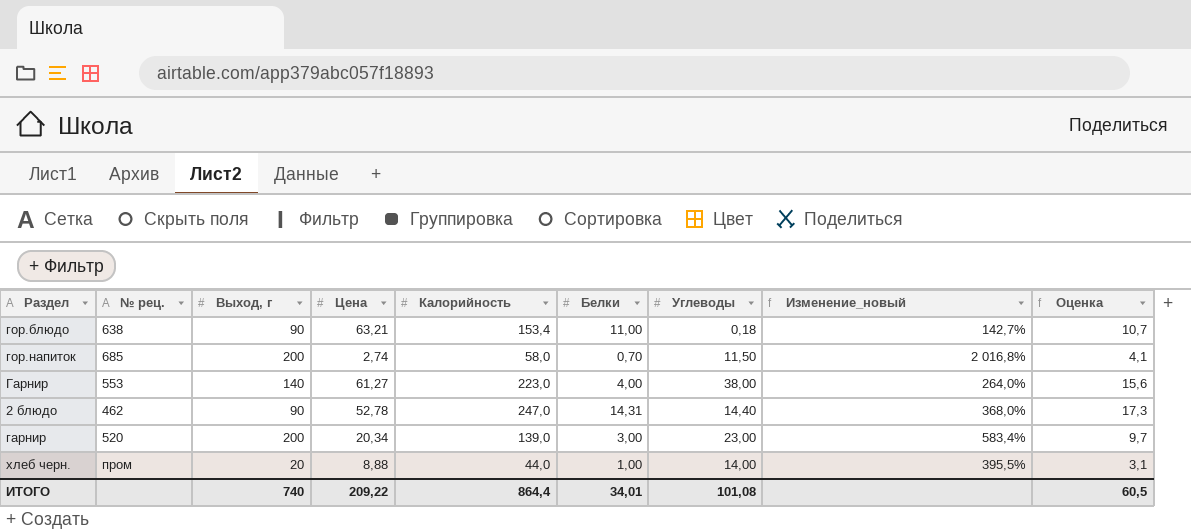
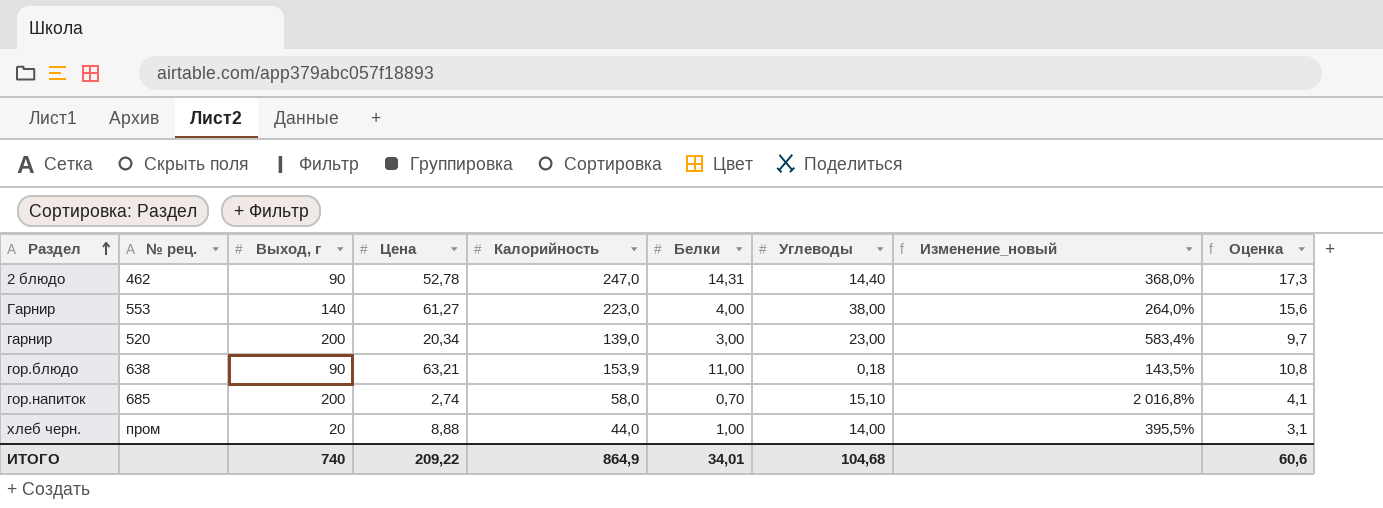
row order: none -> Раздел ascending
гор.блюдо | Калорийность: 153,4 -> 153,9
гор.блюдо | Изменение_новый: 142,7% -> 143,5%
гор.блюдо | Оценка: 10,7 -> 10,8
гор.напиток | Углеводы: 11,50 -> 15,10
ИТОГО | Калорийность: 864,4 -> 864,9
ИТОГО | Углеводы: 101,08 -> 104,68
ИТОГО | Оценка: 60,5 -> 60,6

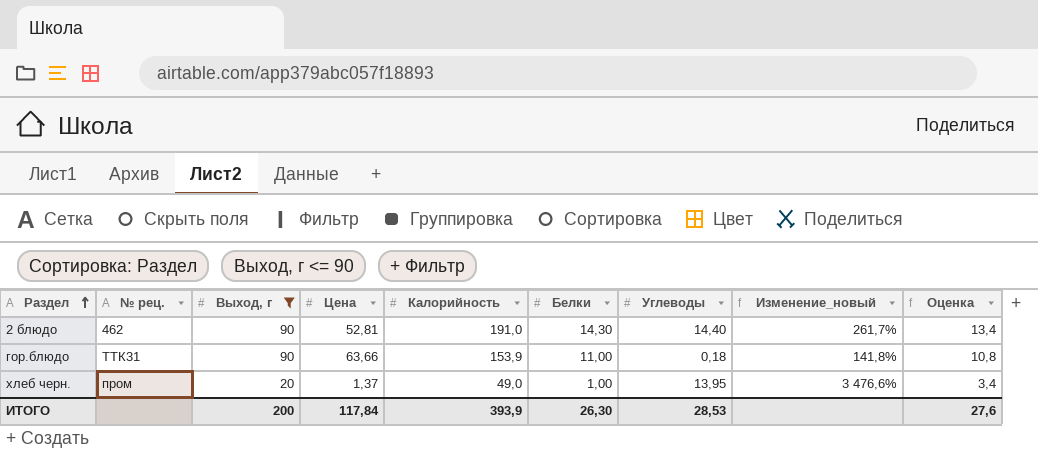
filter: none -> Выход, г <= 90
2 блюдо | Цена: 52,78 -> 52,81
2 блюдо | Калорийность: 247,0 -> 191,0
2 блюдо | Белки: 14,31 -> 14,30
2 блюдо | Изменение_новый: 368,0% -> 261,7%
2 блюдо | Оценка: 17,3 -> 13,4
гор.блюдо | № рец.: 638 -> ТТК31
гор.блюдо | Цена: 63,21 -> 63,66
гор.блюдо | Изменение_новый: 143,5% -> 141,8%
хлеб черн. | Цена: 8,88 -> 1,37
хлеб черн. | Калорийность: 44,0 -> 49,0
хлеб черн. | Углеводы: 14,00 -> 13,95
хлеб черн. | Изменение_новый: 395,5% -> 3 476,6%
хлеб черн. | Оценка: 3,1 -> 3,4
ИТОГО | Выход, г: 740 -> 200
ИТОГО | Цена: 209,22 -> 117,84
ИТОГО | Калорийность: 864,9 -> 393,9
ИТОГО | Белки: 34,01 -> 26,30
ИТОГО | Углеводы: 104,68 -> 28,53
ИТОГО | Оценка: 60,6 -> 27,6

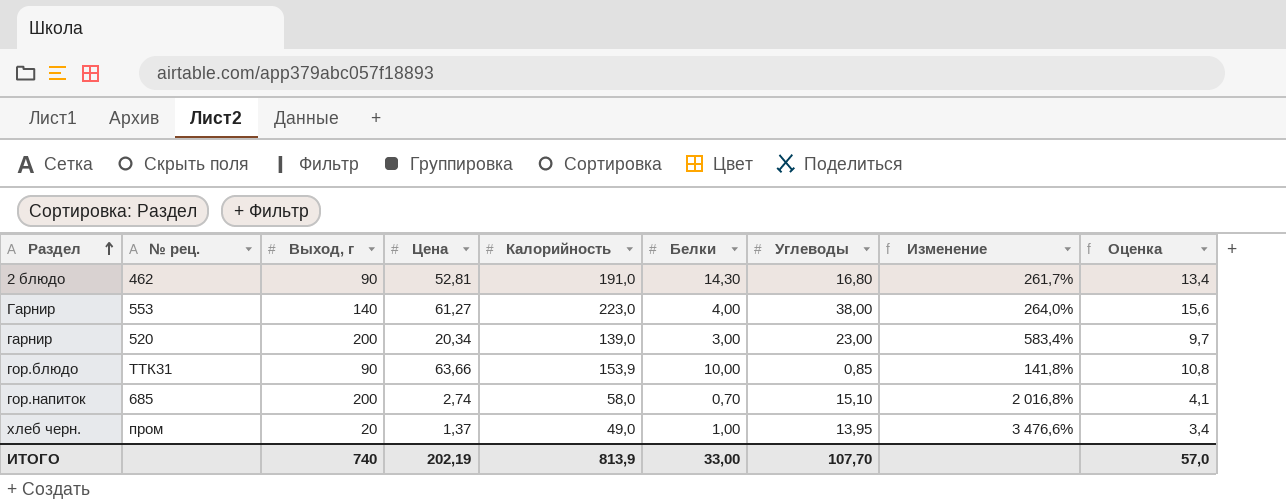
filter: Выход, г <= 90 -> none
column name: Изменение_новый -> Изменение
2 блюдо | Углеводы: 14,40 -> 16,80
гор.блюдо | Белки: 11,00 -> 10,00
гор.блюдо | Углеводы: 0,18 -> 0,85
ИТОГО | Выход, г: 200 -> 740
ИТОГО | Цена: 117,84 -> 202,19
ИТОГО | Калорийность: 393,9 -> 813,9
ИТОГО | Белки: 26,30 -> 33,00
ИТОГО | Углеводы: 28,53 -> 107,70
ИТОГО | Оценка: 27,6 -> 57,0

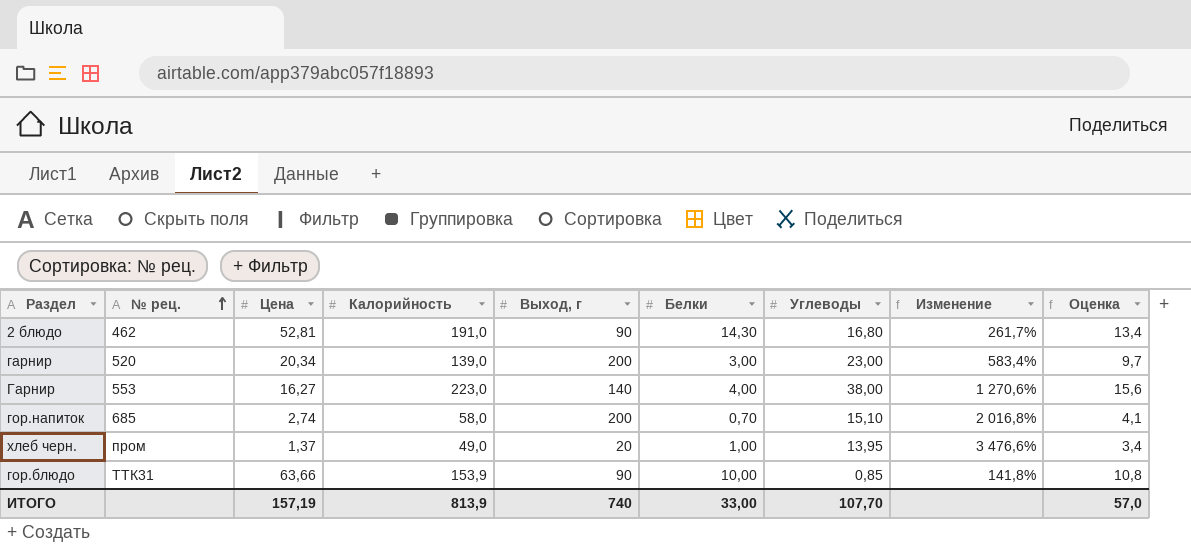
row order: Раздел ascending -> № рец. ascending
column Выход, г | position: 3 -> 5
Гарнир | Цена: 61,27 -> 16,27
Гарнир | Изменение: 264,0% -> 1 270,6%
ИТОГО | Цена: 202,19 -> 157,19

